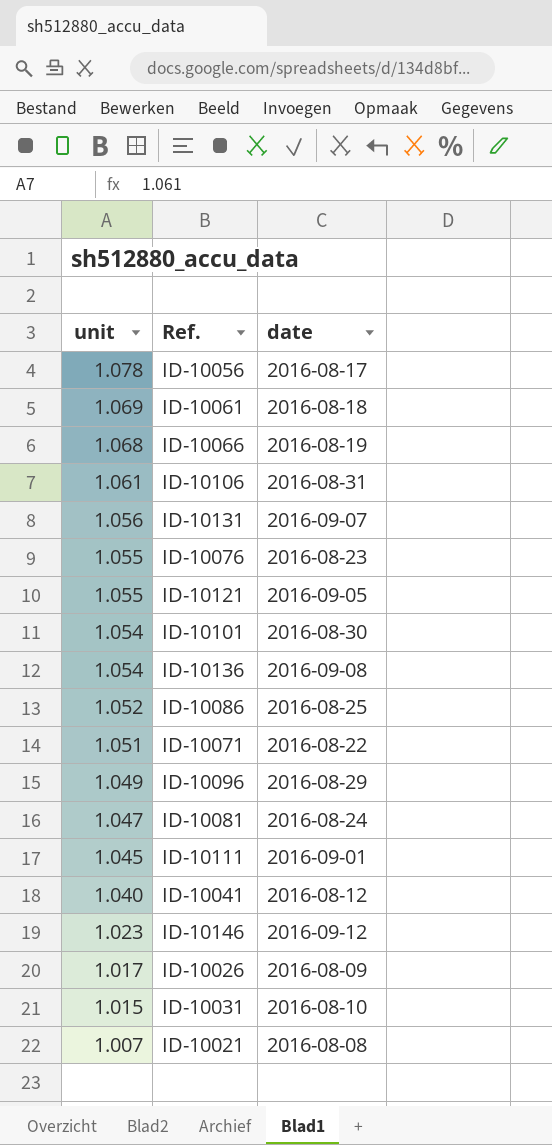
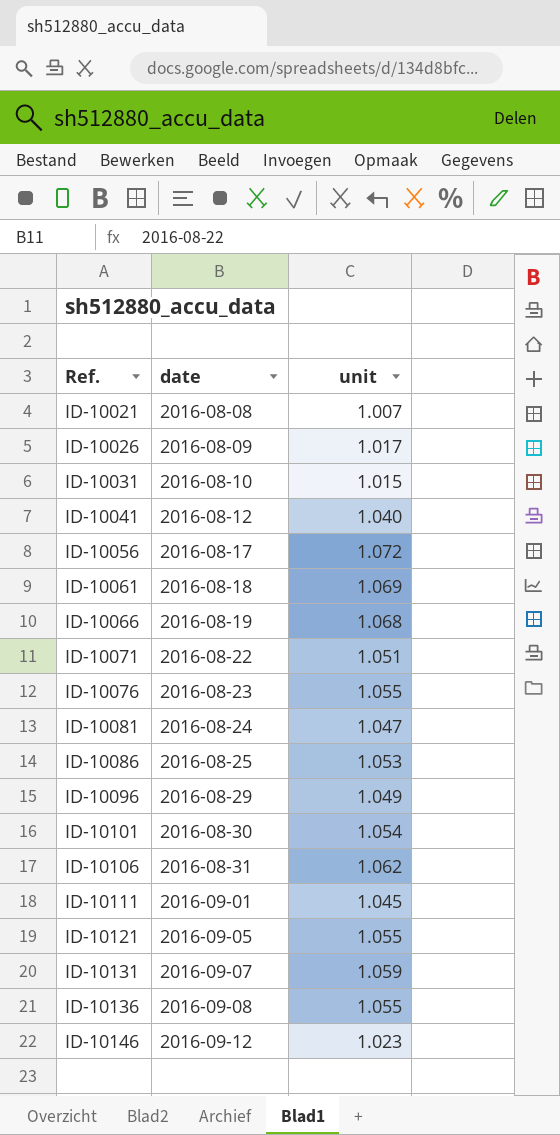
row order: unit descending -> Ref. ascending
column unit | position: 1 -> 3
ID-10056 | unit: 1.078 -> 1.072
ID-10086 | unit: 1.052 -> 1.053
ID-10106 | unit: 1.061 -> 1.062
ID-10131 | unit: 1.056 -> 1.059
ID-10136 | unit: 1.054 -> 1.055

